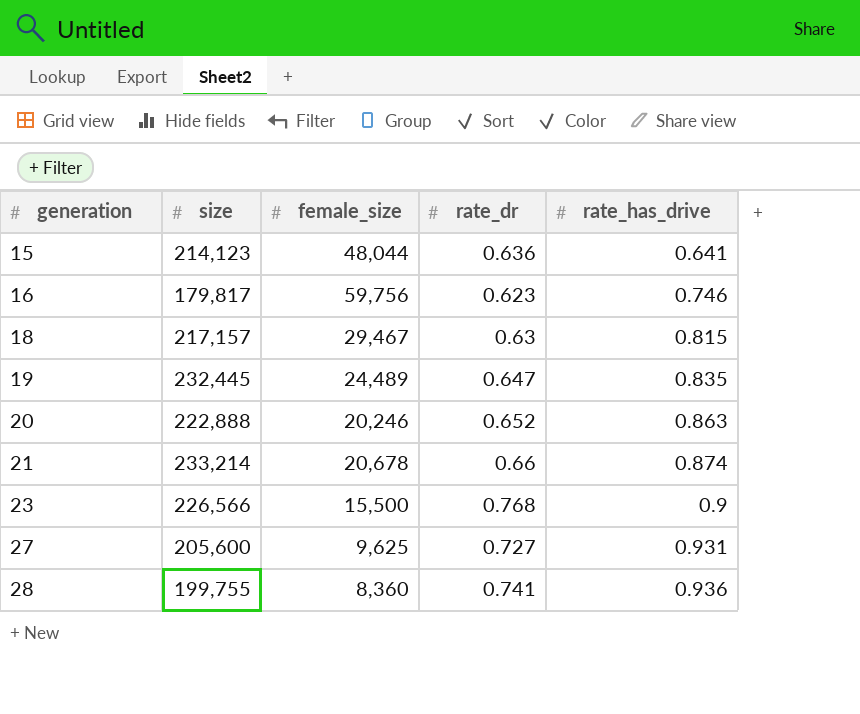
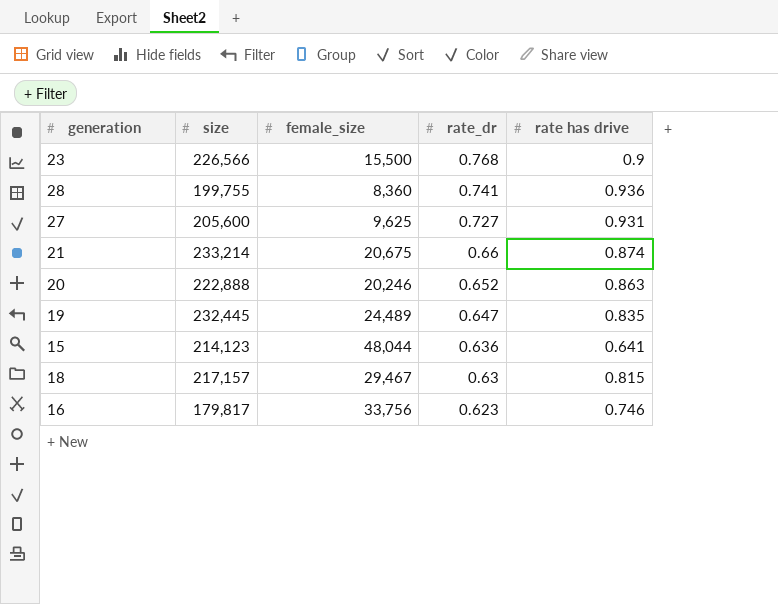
row order: generation ascending -> rate_dr descending
column name: rate_has_drive -> rate has drive
21 | female_size: 20,678 -> 20,675
16 | female_size: 59,756 -> 33,756

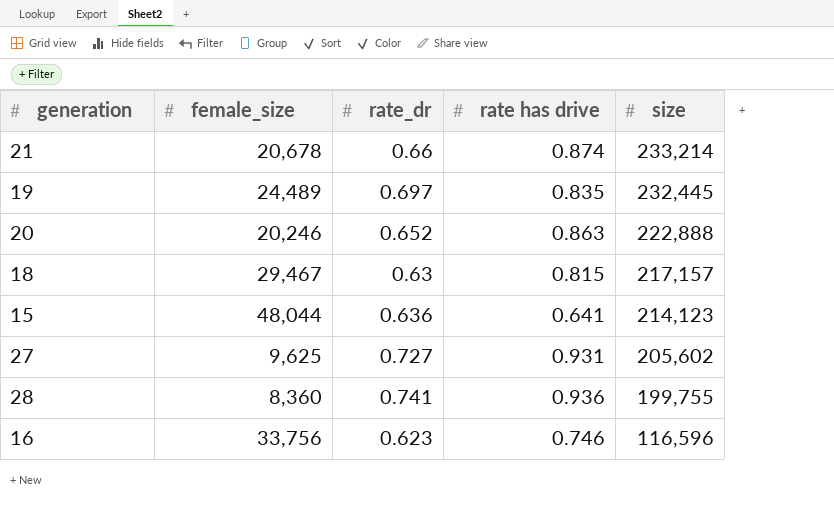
row order: rate_dr descending -> size descending
column size | position: 2 -> 5
row 23: 226,566 | 15,500 | 0.768 | 0.9 -> none
21 | female_size: 20,675 -> 20,678
19 | rate_dr: 0.647 -> 0.697
27 | size: 205,600 -> 205,602
16 | size: 179,817 -> 116,596

